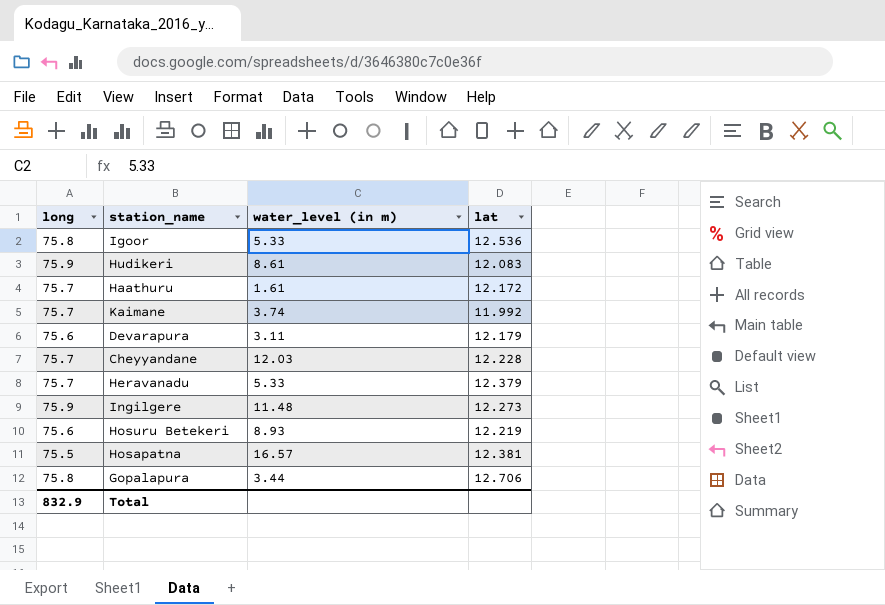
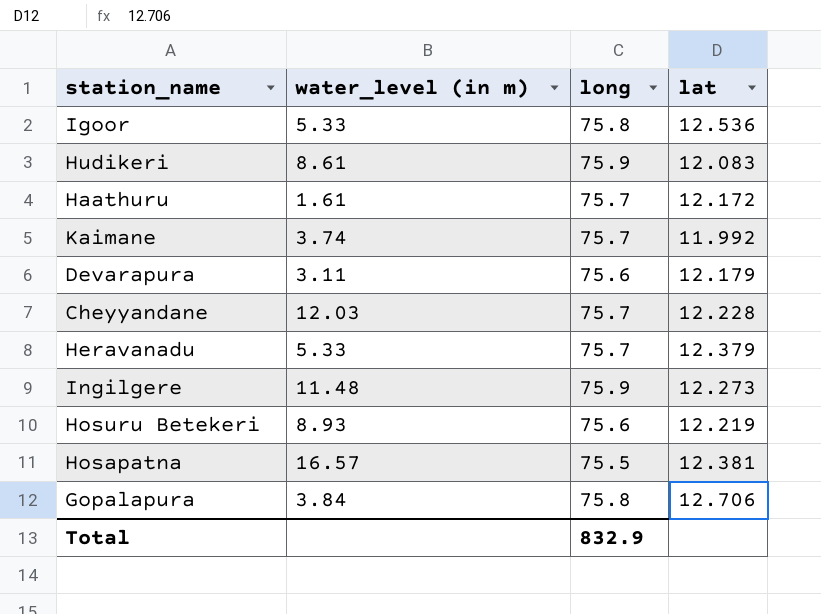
column long | position: 1 -> 3
Gopalapura | water_level (in m): 3.44 -> 3.84

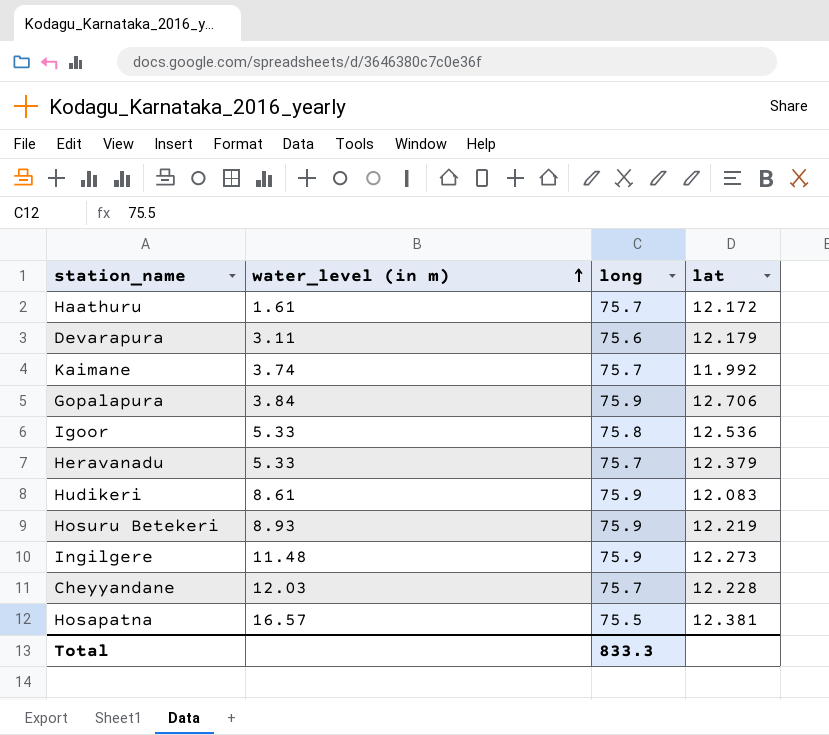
row order: none -> water_level (in m) ascending
Gopalapura | long: 75.8 -> 75.9
Hosuru Betekeri | long: 75.6 -> 75.9
Total | long: 832.9 -> 833.3

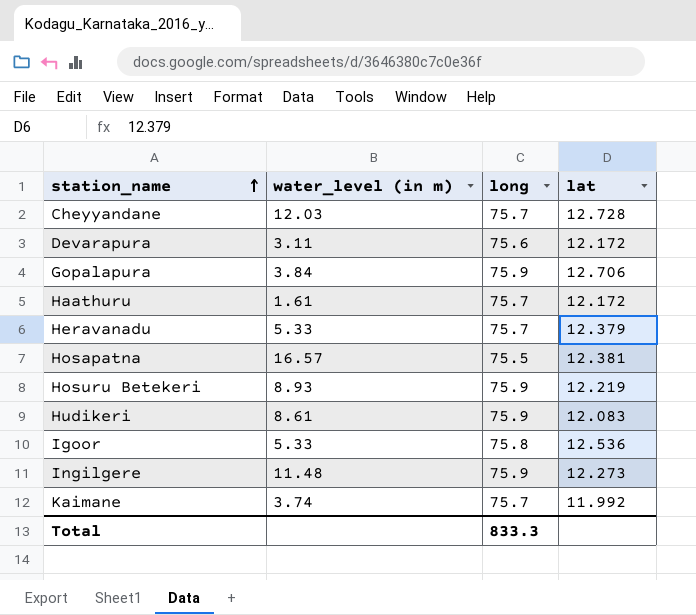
row order: water_level (in m) ascending -> station_name ascending
Cheyyandane | lat: 12.228 -> 12.728
Devarapura | lat: 12.179 -> 12.172

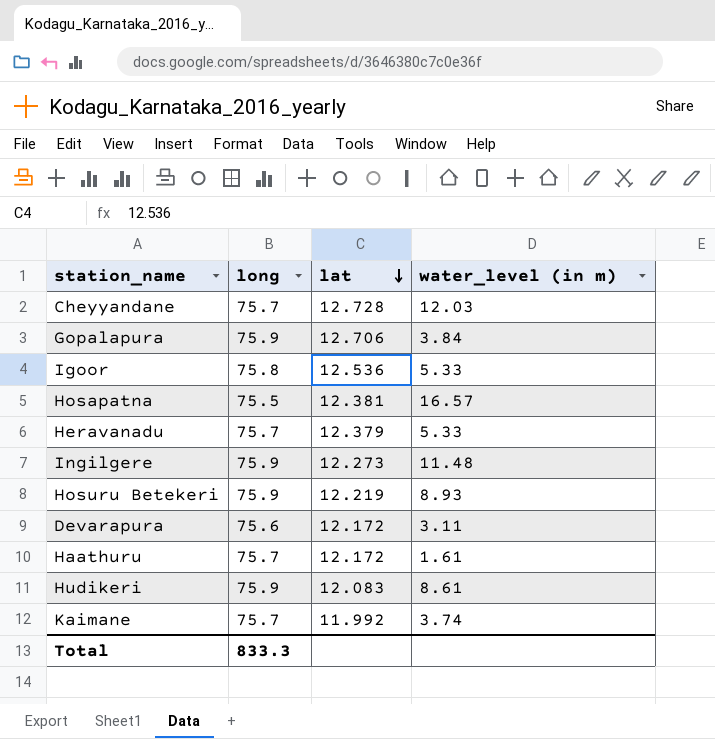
row order: station_name ascending -> lat descending
column water_level (in m) | position: 2 -> 4

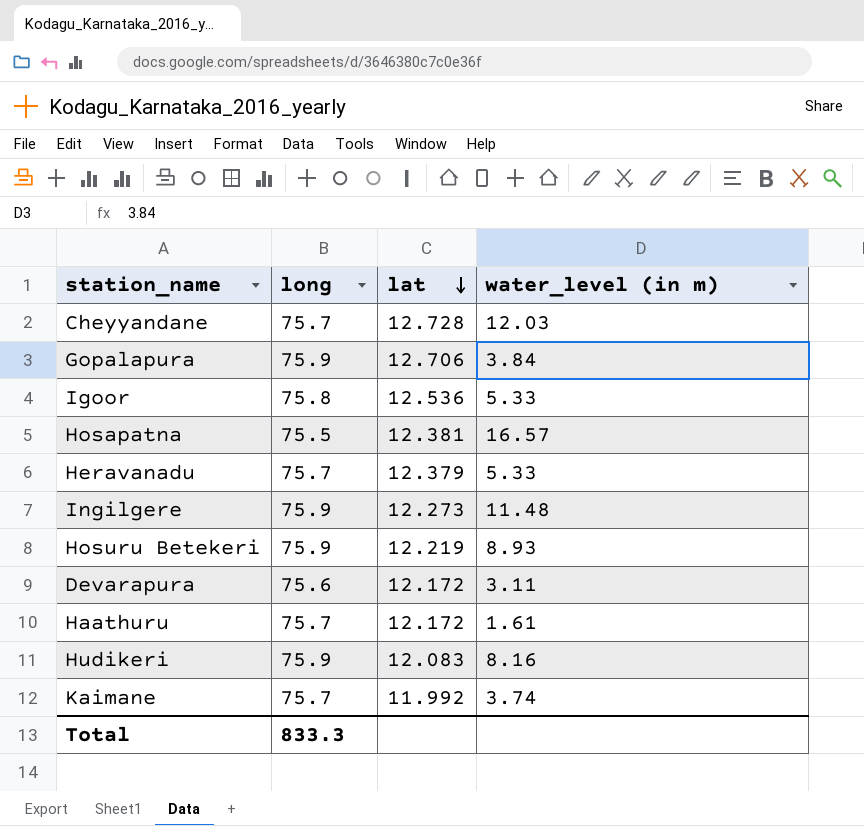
Hudikeri | water_level (in m): 8.61 -> 8.16

